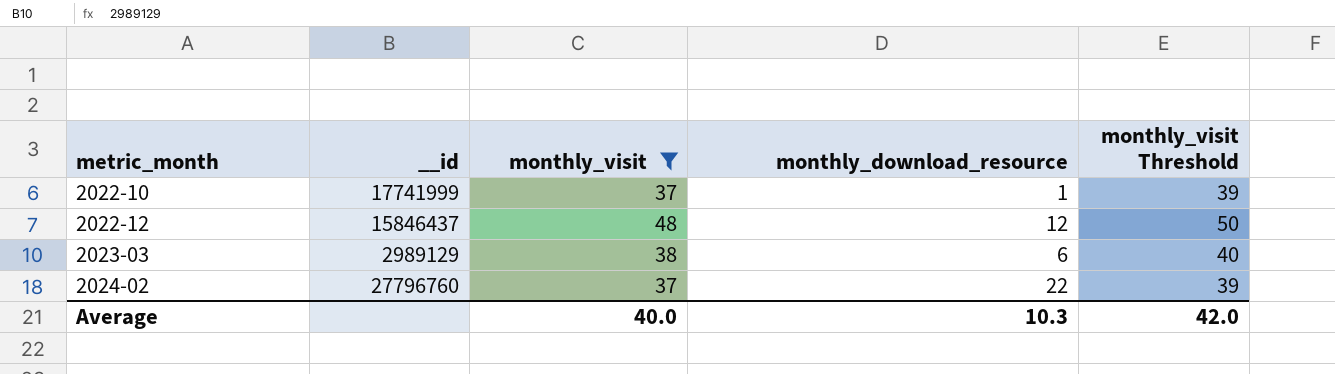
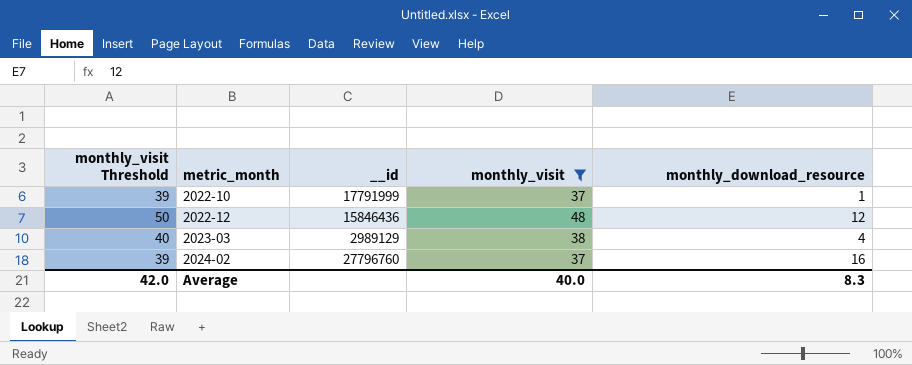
column monthly_visit Threshold | position: 5 -> 1
2022-10 | __id: 17741999 -> 17791999
2022-12 | __id: 15846437 -> 15846436
2023-03 | monthly_download_resource: 6 -> 4
2024-02 | monthly_download_resource: 22 -> 16
Average | monthly_download_resource: 10.3 -> 8.3

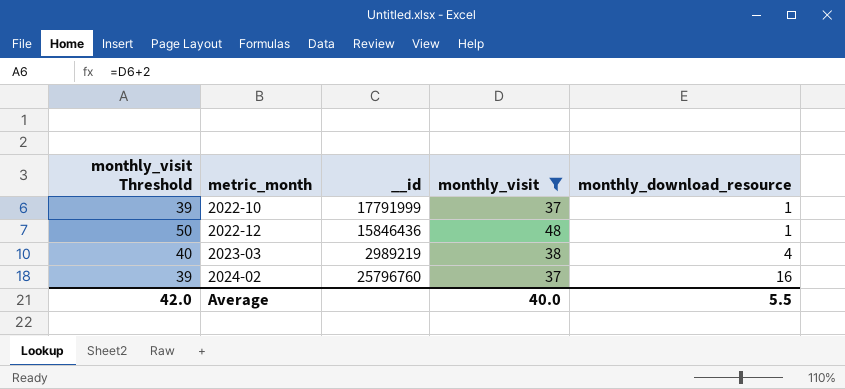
2022-12 | monthly_download_resource: 12 -> 1
2023-03 | __id: 2989129 -> 2989219
2024-02 | __id: 27796760 -> 25796760
Average | monthly_download_resource: 8.3 -> 5.5

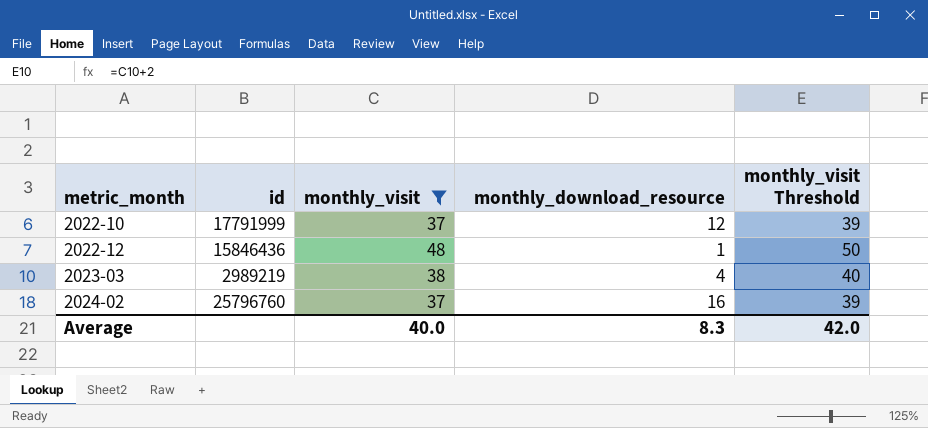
column name: __id -> id
column monthly_visit Threshold | position: 1 -> 5
2022-10 | monthly_download_resource: 1 -> 12
Average | monthly_download_resource: 5.5 -> 8.3

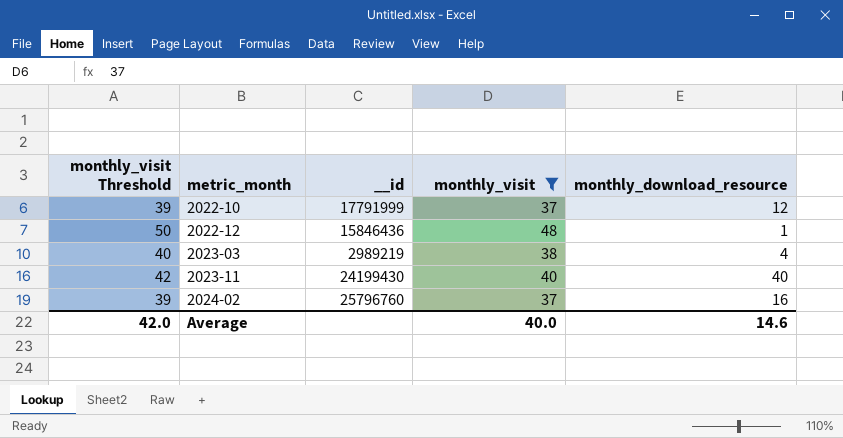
column monthly_visit Threshold | position: 5 -> 1
column name: id -> __id
row 2023-11: none -> 42 | 24199430 | 40 | 40
Average | monthly_download_resource: 8.3 -> 14.6

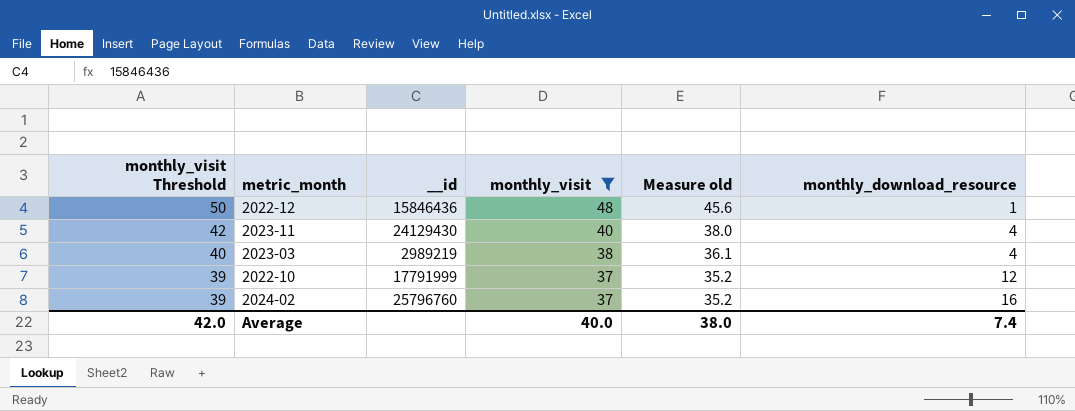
row order: metric_month ascending -> monthly_visit Threshold descending
column Measure old | formula: none -> [monthly_visit] * 0.95
2023-11 | __id: 24199430 -> 24129430
2023-11 | monthly_download_resource: 40 -> 4
Average | monthly_download_resource: 14.6 -> 7.4

